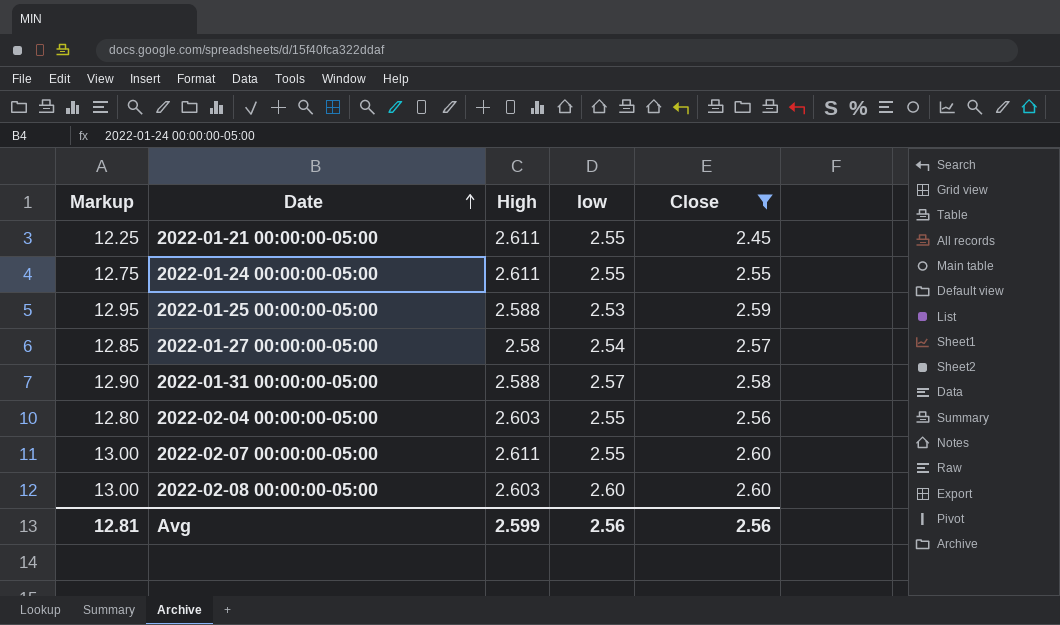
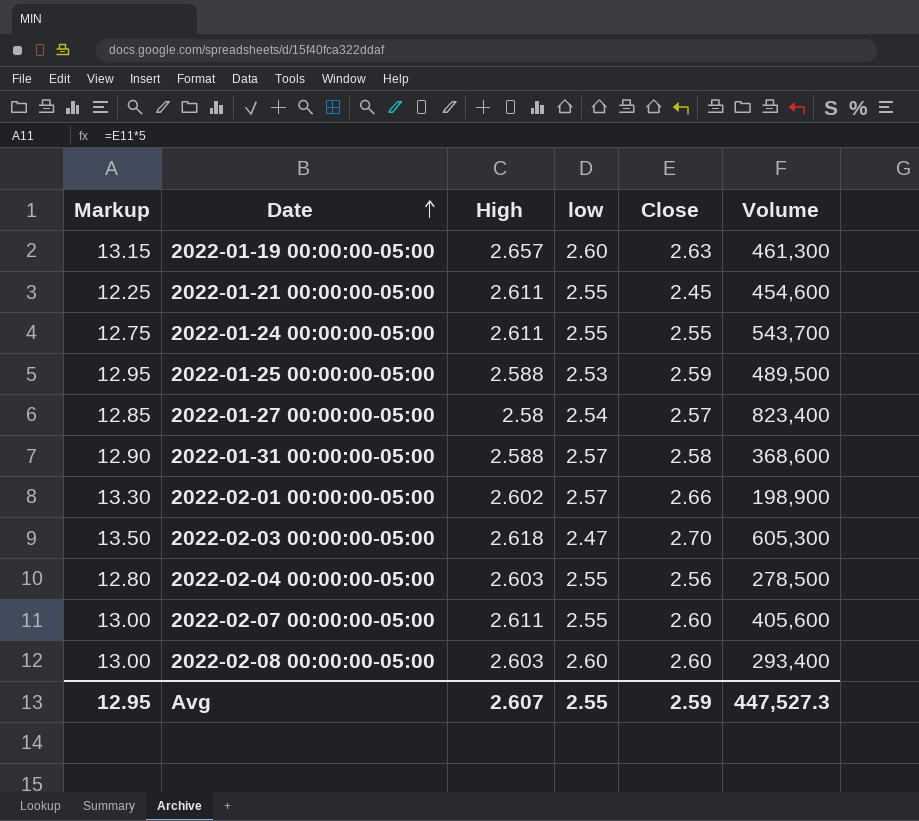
filter: Close <= 2.60 -> none
column Volume | position: none -> 6
Avg | Markup: 12.81 -> 12.95
Avg | High: 2.599 -> 2.607
Avg | low: 2.56 -> 2.55
Avg | Close: 2.56 -> 2.59

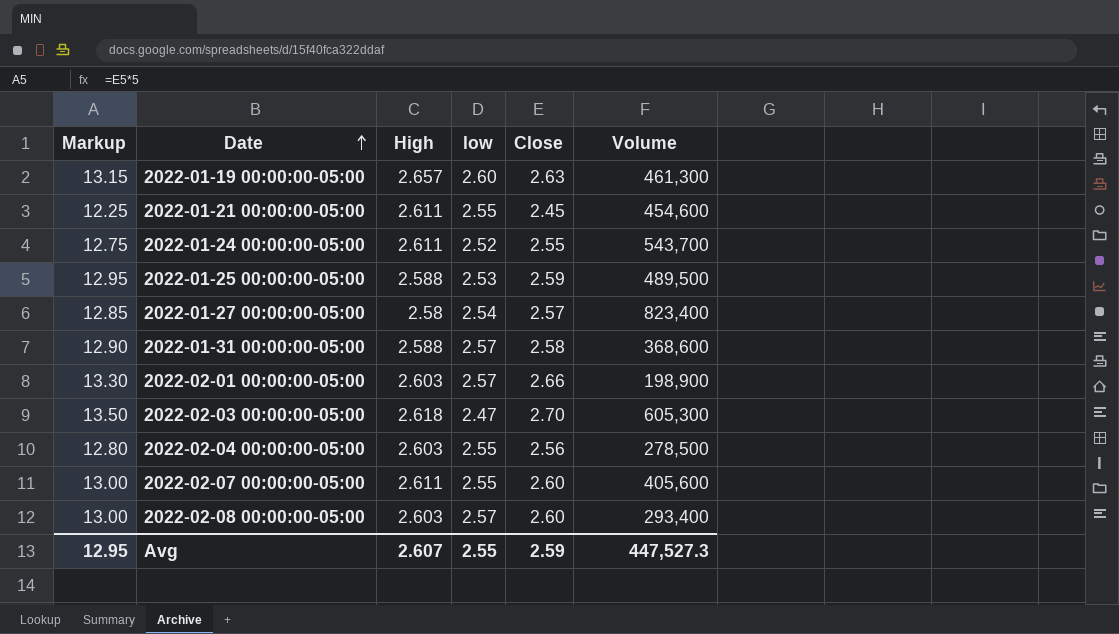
2022-01-24 00:00:00-05:00 | low: 2.55 -> 2.52
2022-02-01 00:00:00-05:00 | High: 2.602 -> 2.603
2022-02-08 00:00:00-05:00 | low: 2.60 -> 2.57

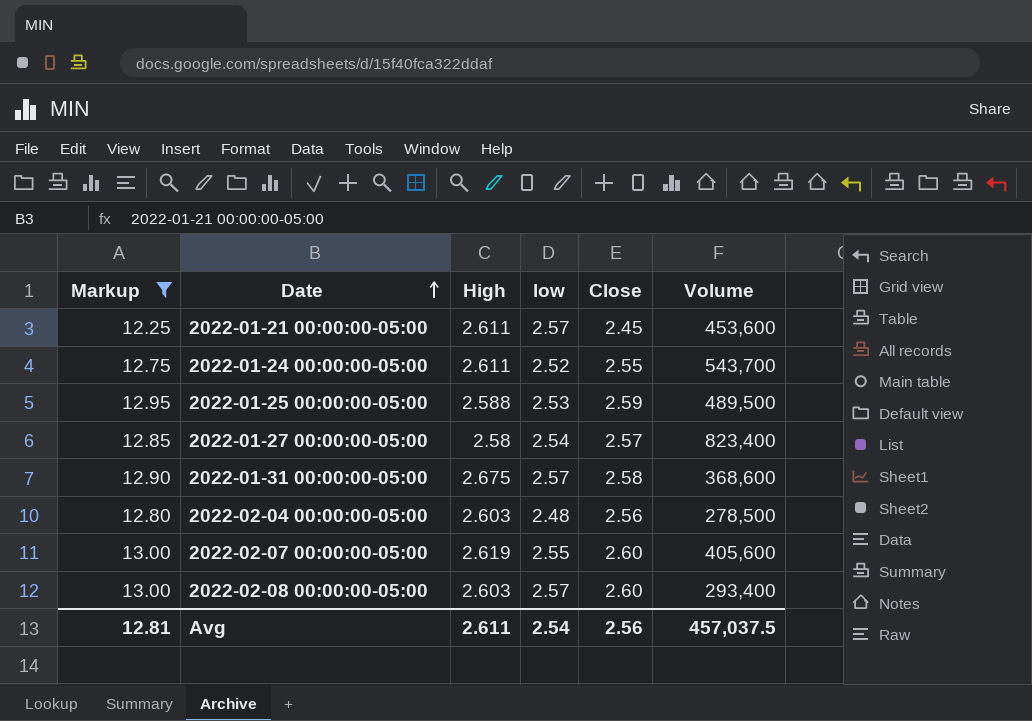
filter: none -> Markup <= 13.00
2022-01-21 00:00:00-05:00 | low: 2.55 -> 2.57
2022-01-21 00:00:00-05:00 | Volume: 454,600 -> 453,600
2022-01-31 00:00:00-05:00 | High: 2.588 -> 2.675
2022-02-04 00:00:00-05:00 | low: 2.55 -> 2.48
2022-02-07 00:00:00-05:00 | High: 2.611 -> 2.619
Avg | Markup: 12.95 -> 12.81
Avg | High: 2.607 -> 2.611
Avg | low: 2.55 -> 2.54
Avg | Close: 2.59 -> 2.56
Avg | Volume: 447,527.3 -> 457,037.5

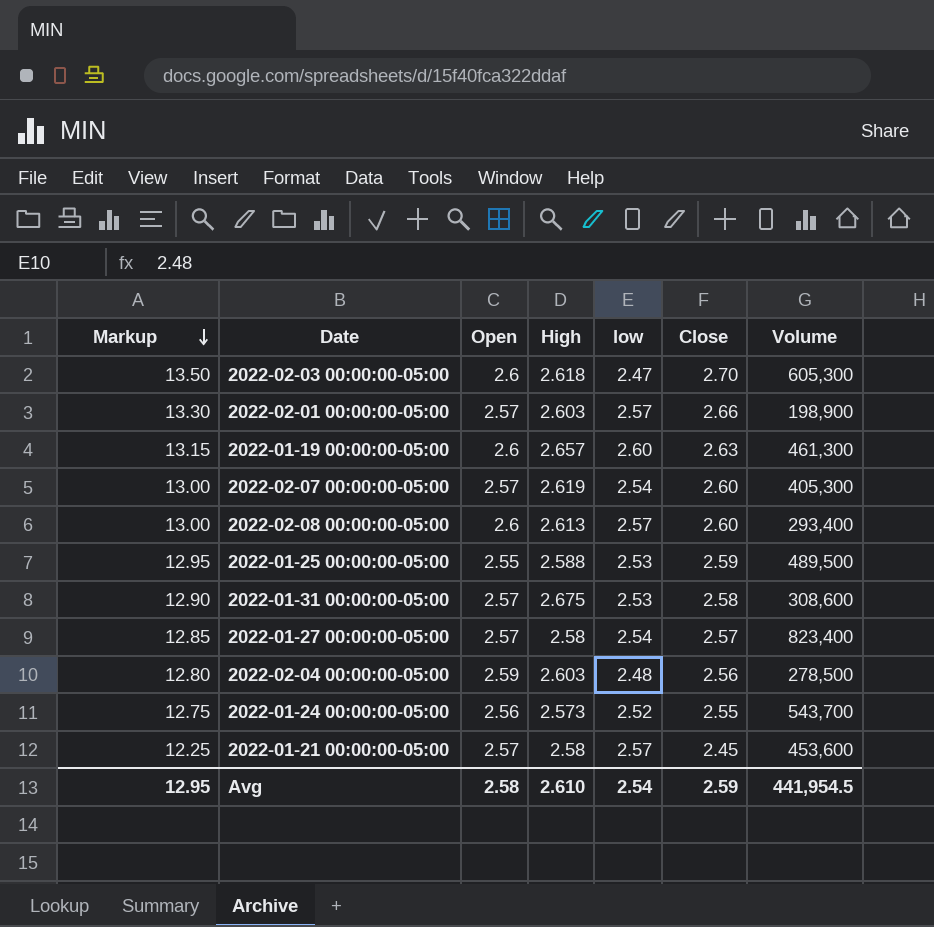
filter: Markup <= 13.00 -> none
row order: Date ascending -> Markup descending
column Open | position: none -> 3
2022-02-07 00:00:00-05:00 | low: 2.55 -> 2.54
2022-02-07 00:00:00-05:00 | Volume: 405,600 -> 405,300
2022-02-08 00:00:00-05:00 | High: 2.603 -> 2.613
2022-01-31 00:00:00-05:00 | low: 2.57 -> 2.53
2022-01-31 00:00:00-05:00 | Volume: 368,600 -> 308,600
2022-01-24 00:00:00-05:00 | High: 2.611 -> 2.573
2022-01-21 00:00:00-05:00 | High: 2.611 -> 2.58
Avg | Markup: 12.81 -> 12.95
Avg | High: 2.611 -> 2.610
Avg | Close: 2.56 -> 2.59
Avg | Volume: 457,037.5 -> 441,954.5

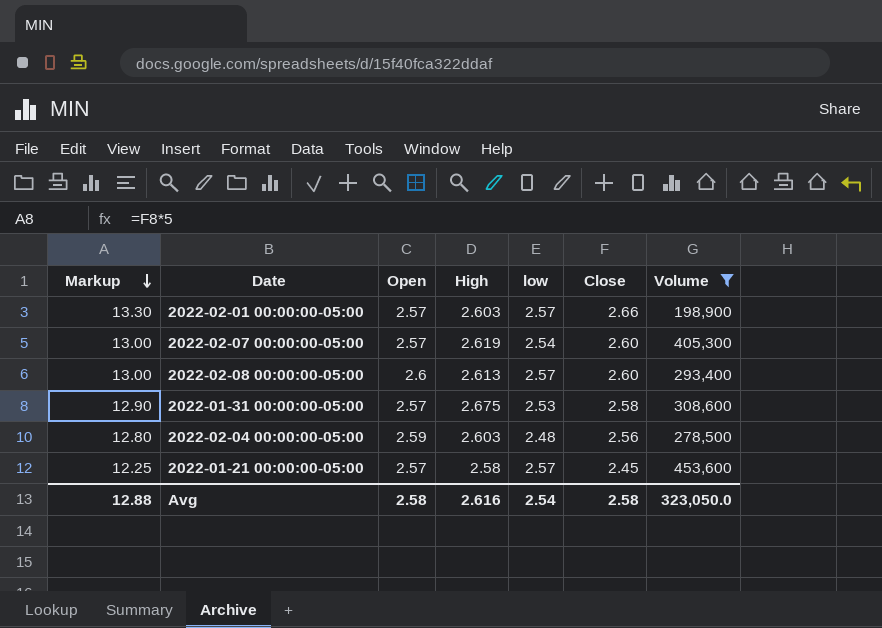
filter: none -> Volume <= 453,600
Avg | Markup: 12.95 -> 12.88
Avg | High: 2.610 -> 2.616
Avg | Close: 2.59 -> 2.58
Avg | Volume: 441,954.5 -> 323,050.0

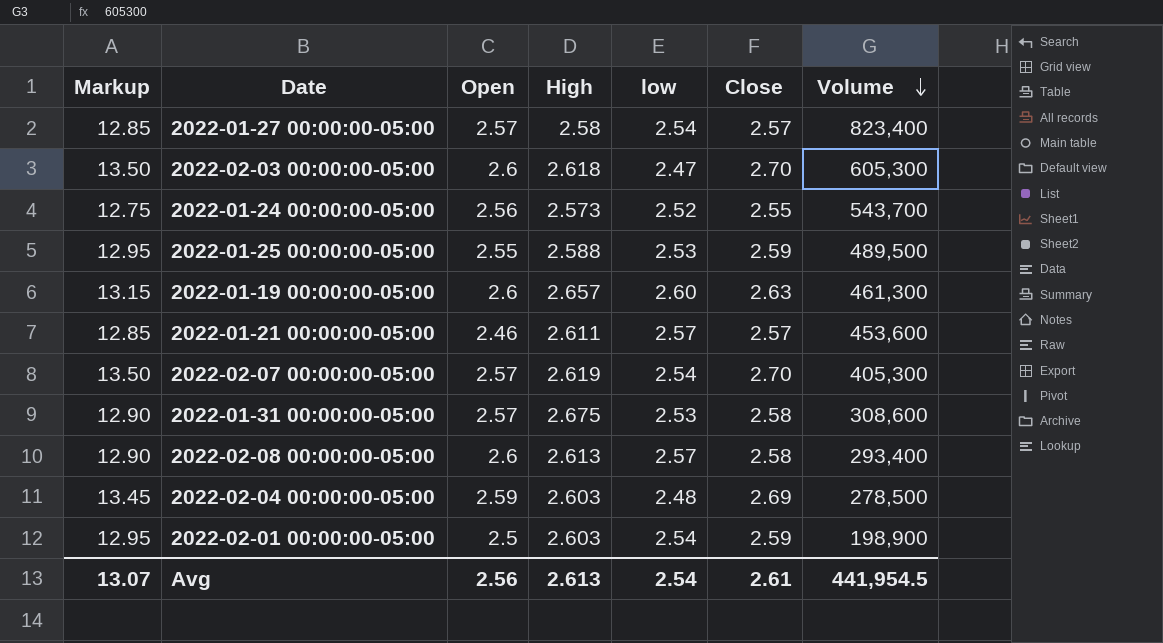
filter: Volume <= 453,600 -> none
row order: Markup descending -> Volume descending
2022-01-21 00:00:00-05:00 | Markup: 12.25 -> 12.85
2022-01-21 00:00:00-05:00 | Open: 2.57 -> 2.46
2022-01-21 00:00:00-05:00 | High: 2.58 -> 2.611
2022-01-21 00:00:00-05:00 | Close: 2.45 -> 2.57
2022-02-07 00:00:00-05:00 | Markup: 13.00 -> 13.50
2022-02-07 00:00:00-05:00 | Close: 2.60 -> 2.70
2022-02-08 00:00:00-05:00 | Markup: 13.00 -> 12.90
2022-02-08 00:00:00-05:00 | Close: 2.60 -> 2.58
2022-02-04 00:00:00-05:00 | Markup: 12.80 -> 13.45
2022-02-04 00:00:00-05:00 | Close: 2.56 -> 2.69
2022-02-01 00:00:00-05:00 | Markup: 13.30 -> 12.95
2022-02-01 00:00:00-05:00 | Open: 2.57 -> 2.5
2022-02-01 00:00:00-05:00 | low: 2.57 -> 2.54
2022-02-01 00:00:00-05:00 | Close: 2.66 -> 2.59
Avg | Markup: 12.88 -> 13.07
Avg | Open: 2.58 -> 2.56
Avg | High: 2.616 -> 2.613
Avg | Close: 2.58 -> 2.61
Avg | Volume: 323,050.0 -> 441,954.5

